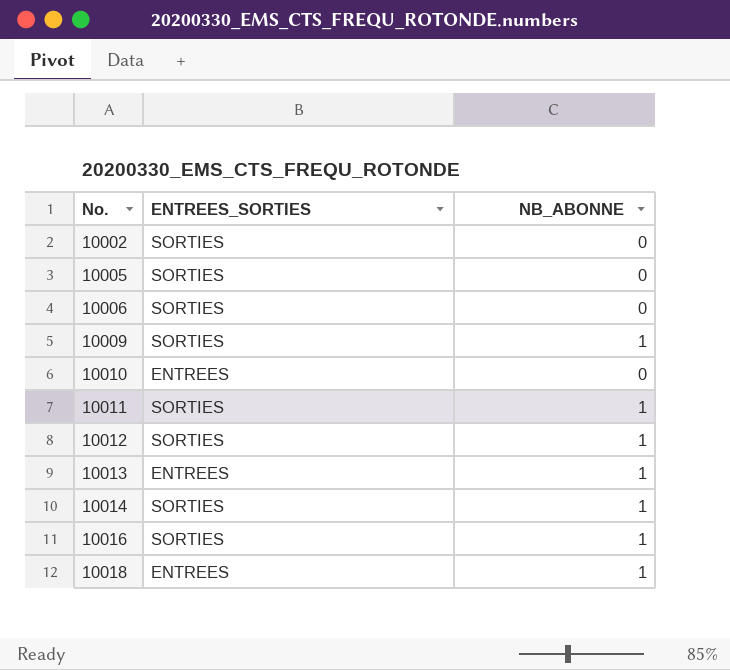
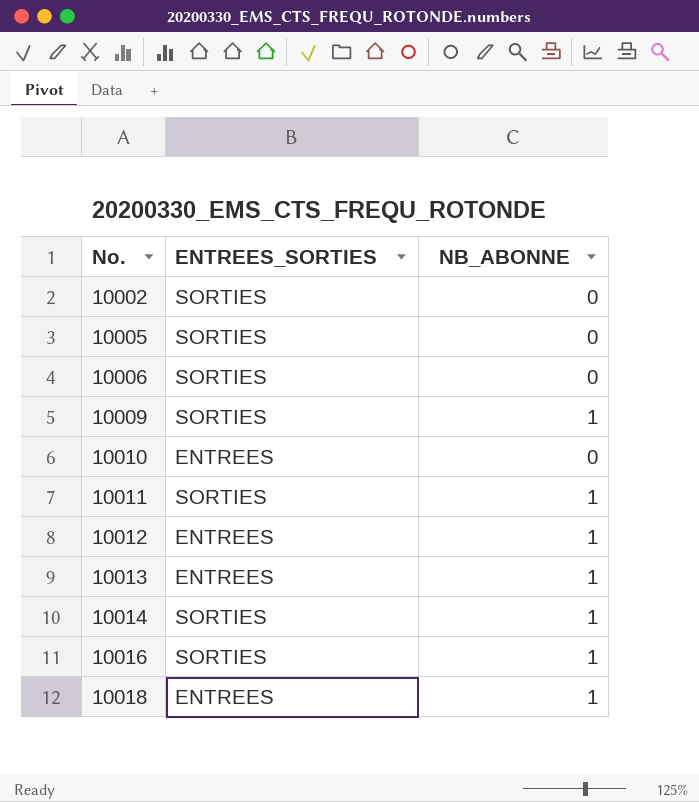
10012 | ENTREES_SORTIES: SORTIES -> ENTREES

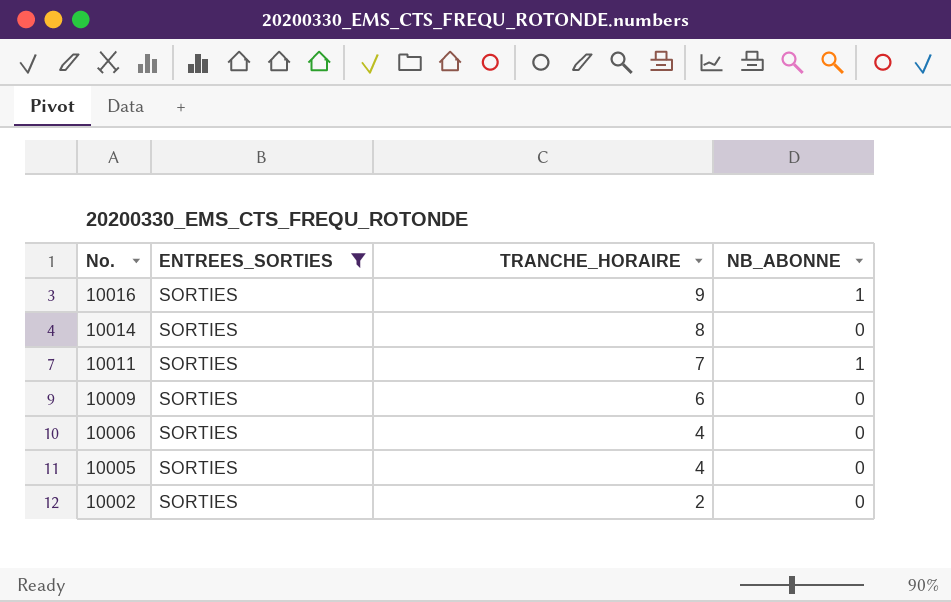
filter: none -> ENTREES_SORTIES = SORTIES
row order: No. ascending -> No. descending
column TRANCHE_HORAIRE | position: none -> 3
10014 | NB_ABONNE: 1 -> 0
10009 | NB_ABONNE: 1 -> 0

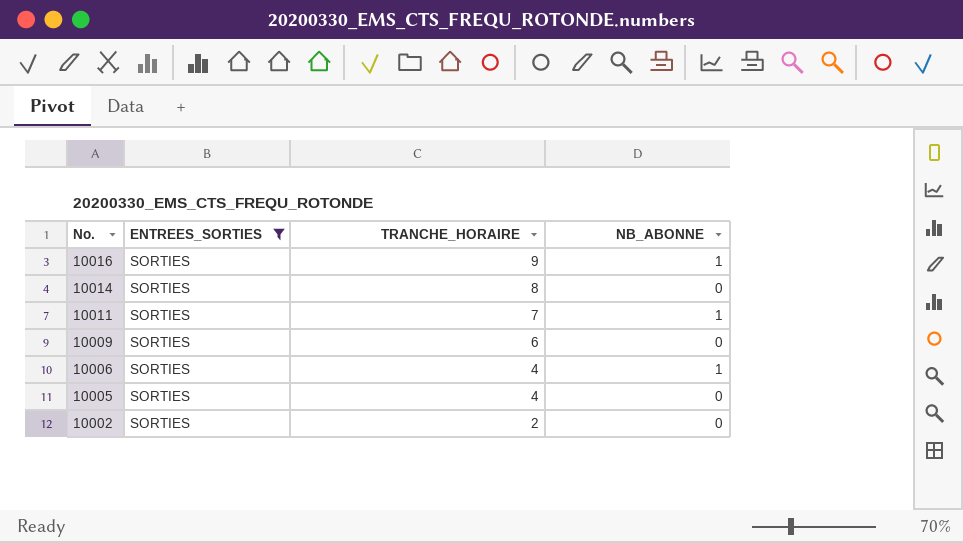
10006 | NB_ABONNE: 0 -> 1

